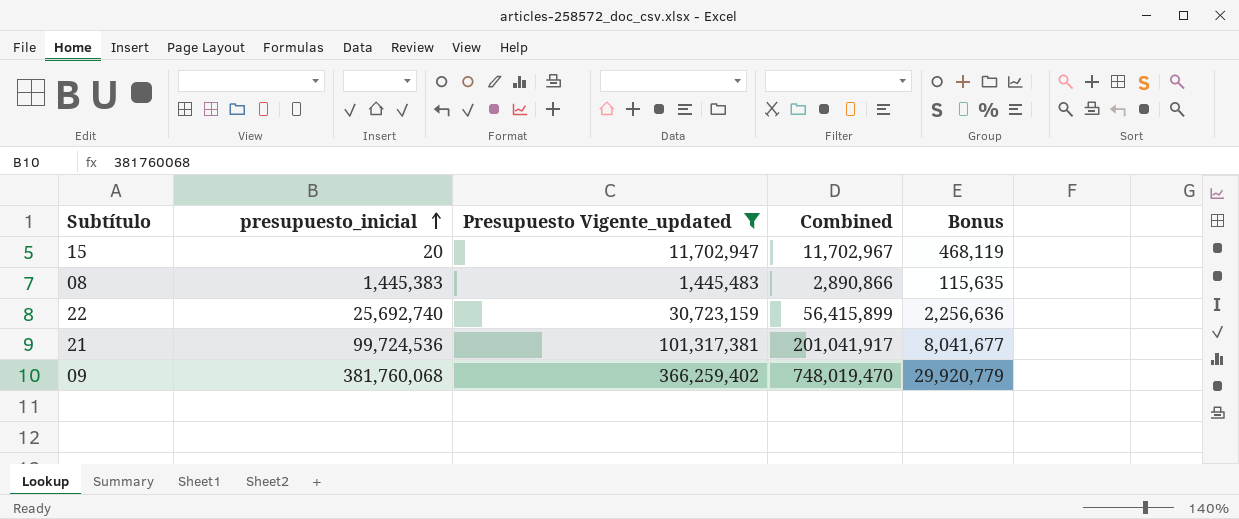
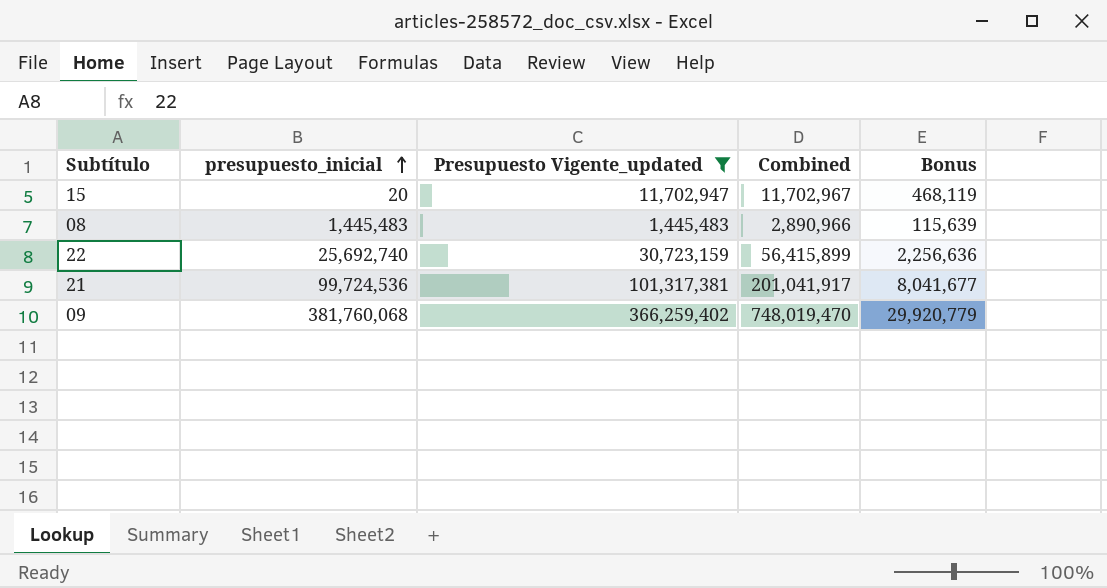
08 | presupuesto_inicial: 1,445,383 -> 1,445,483
08 | Combined: 2,890,866 -> 2,890,966
08 | Bonus: 115,635 -> 115,639

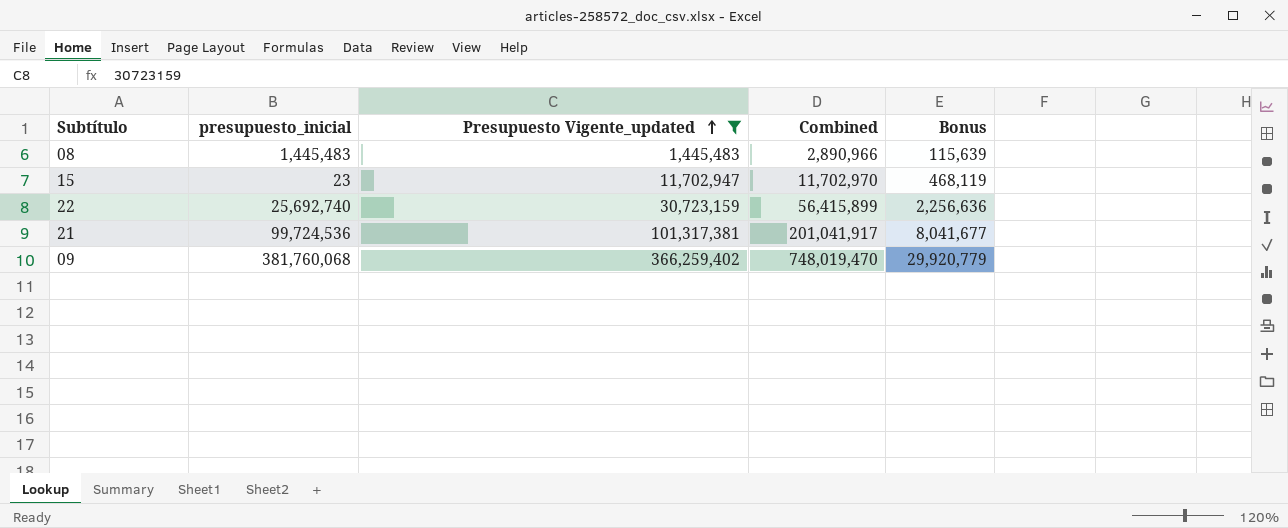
row order: presupuesto_inicial ascending -> Presupuesto Vigente_updated ascending
15 | presupuesto_inicial: 20 -> 23
15 | Combined: 11,702,967 -> 11,702,970

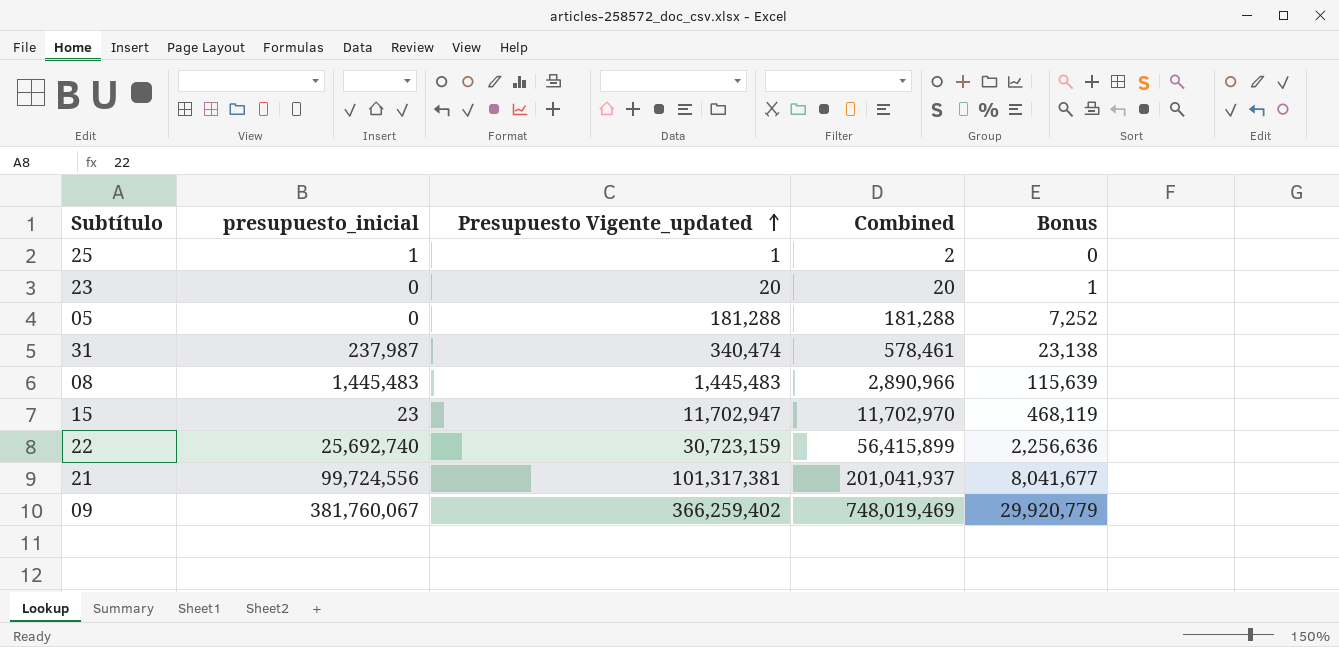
filter: Presupuesto Vigente_updated >= 1,445,483 -> none
21 | presupuesto_inicial: 99,724,536 -> 99,724,556
21 | Combined: 201,041,917 -> 201,041,937
09 | presupuesto_inicial: 381,760,068 -> 381,760,067
09 | Combined: 748,019,470 -> 748,019,469

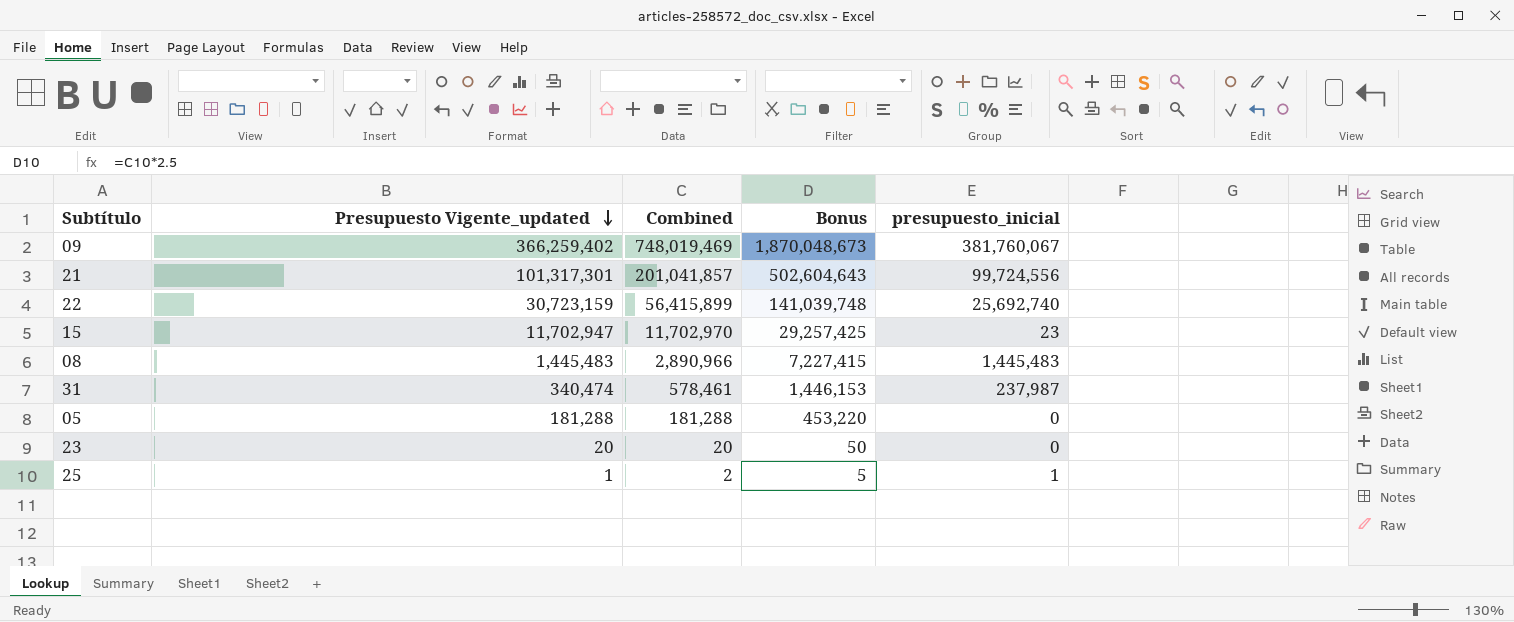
row order: Presupuesto Vigente_updated ascending -> Presupuesto Vigente_updated descending
column Bonus | formula: [Combined] * 0.04 -> [Combined] * 2.5
column presupuesto_inicial | position: 2 -> 5
21 | Presupuesto Vigente_updated: 101,317,381 -> 101,317,301
21 | Combined: 201,041,937 -> 201,041,857

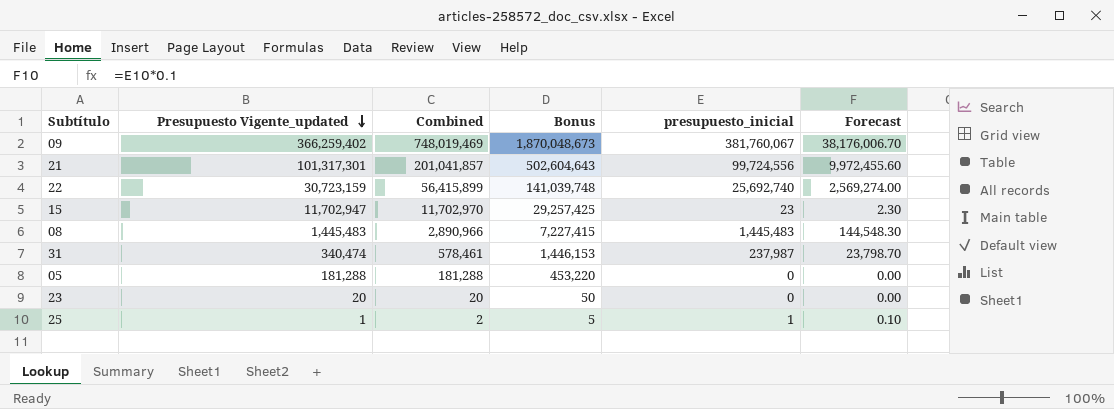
column Forecast | formula: none -> [presupuesto_inicial] * 0.1

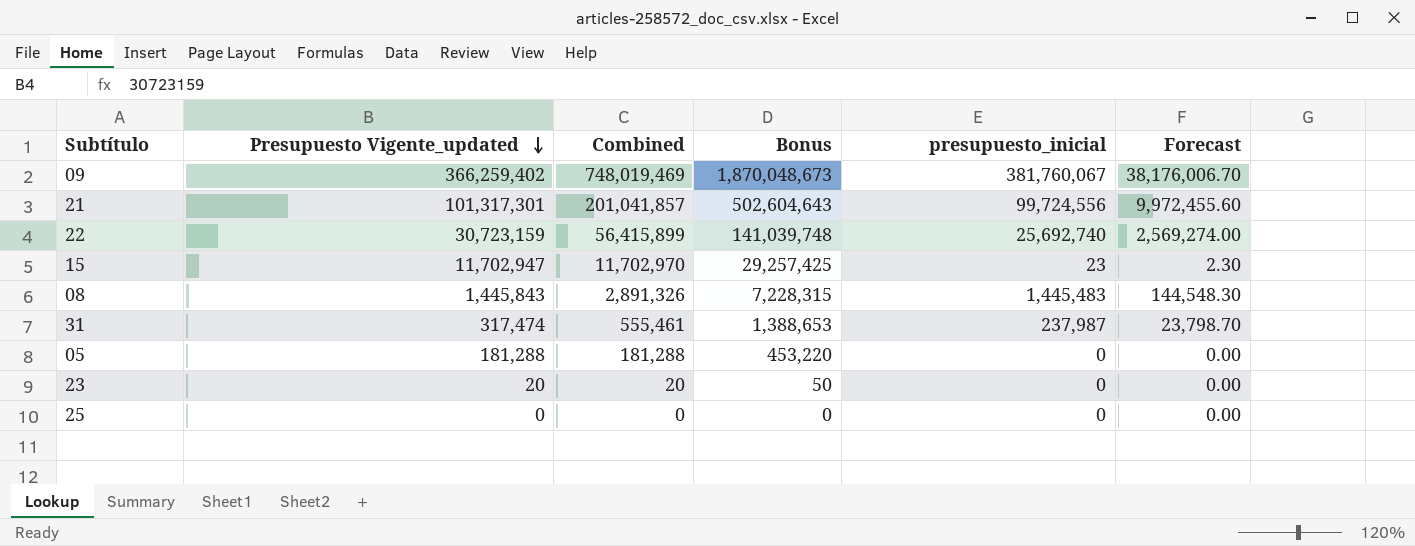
08 | Presupuesto Vigente_updated: 1,445,483 -> 1,445,843
08 | Combined: 2,890,966 -> 2,891,326
08 | Bonus: 7,227,415 -> 7,228,315
31 | Presupuesto Vigente_updated: 340,474 -> 317,474
31 | Combined: 578,461 -> 555,461
31 | Bonus: 1,446,153 -> 1,388,653
25 | Presupuesto Vigente_updated: 1 -> 0
25 | Combined: 2 -> 0
25 | Bonus: 5 -> 0
25 | presupuesto_inicial: 1 -> 0
25 | Forecast: 0.10 -> 0.00

